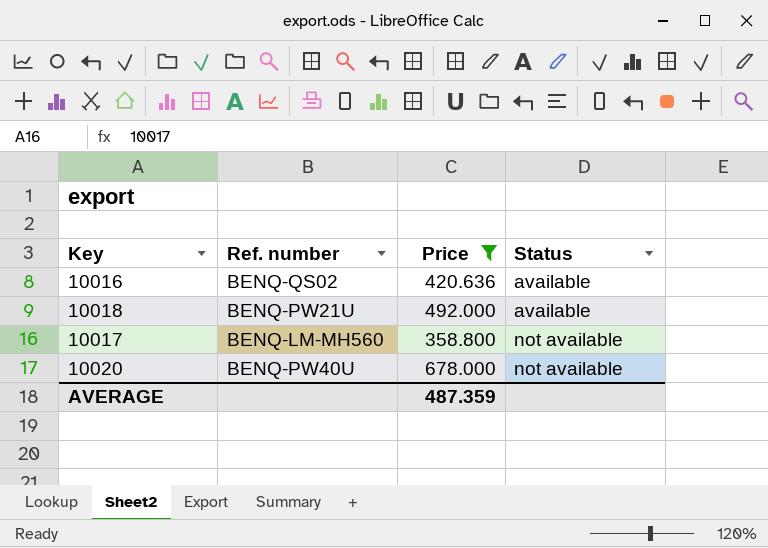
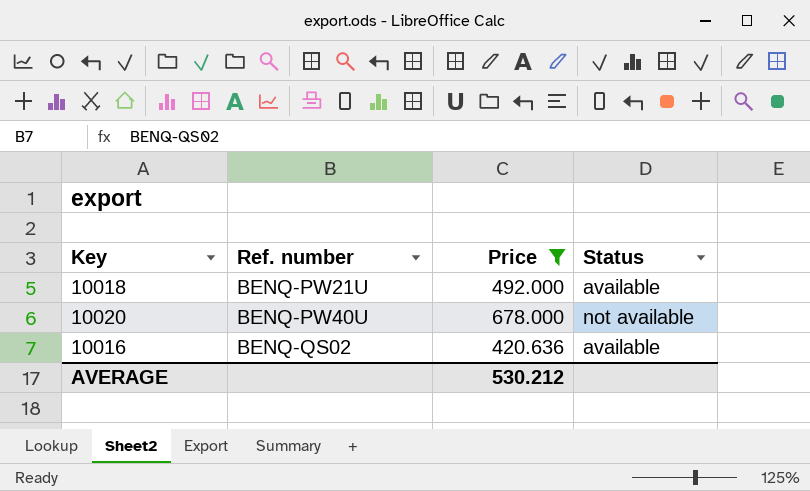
row order: Status ascending -> Ref. number ascending
row 10017: BENQ-LM-MH560 | 358.800 | not available -> none
AVERAGE | Price: 487.359 -> 530.212

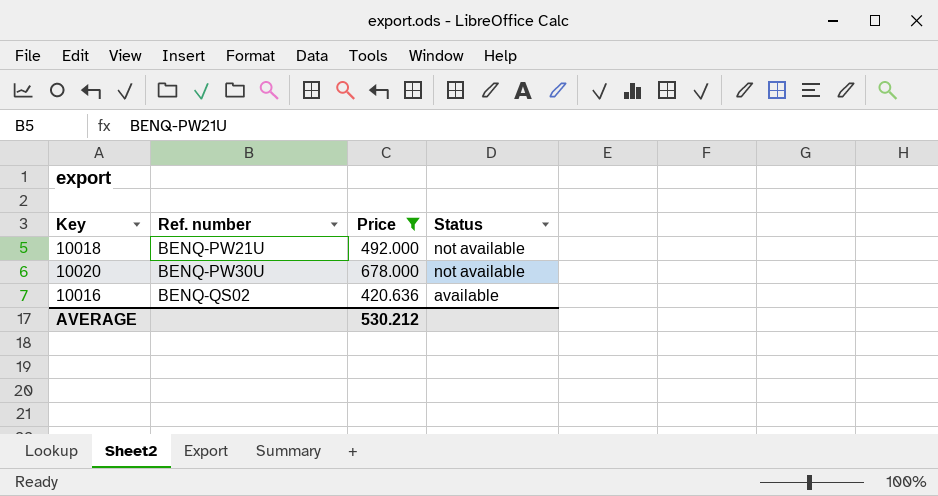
10018 | Status: available -> not available
10020 | Ref. number: BENQ-PW40U -> BENQ-PW30U

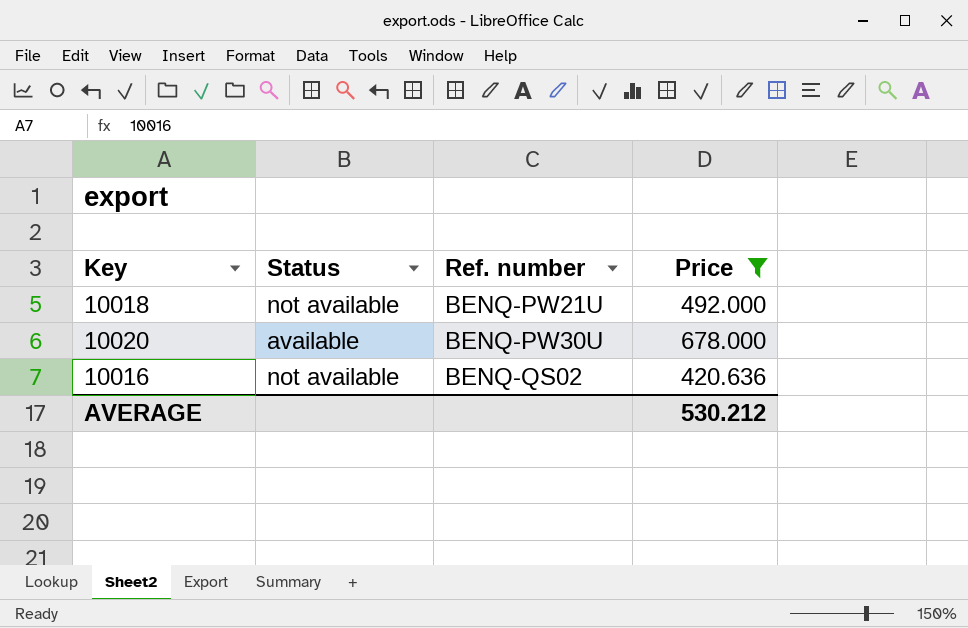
column Status | position: 4 -> 2
10020 | Status: not available -> available
10016 | Status: available -> not available

